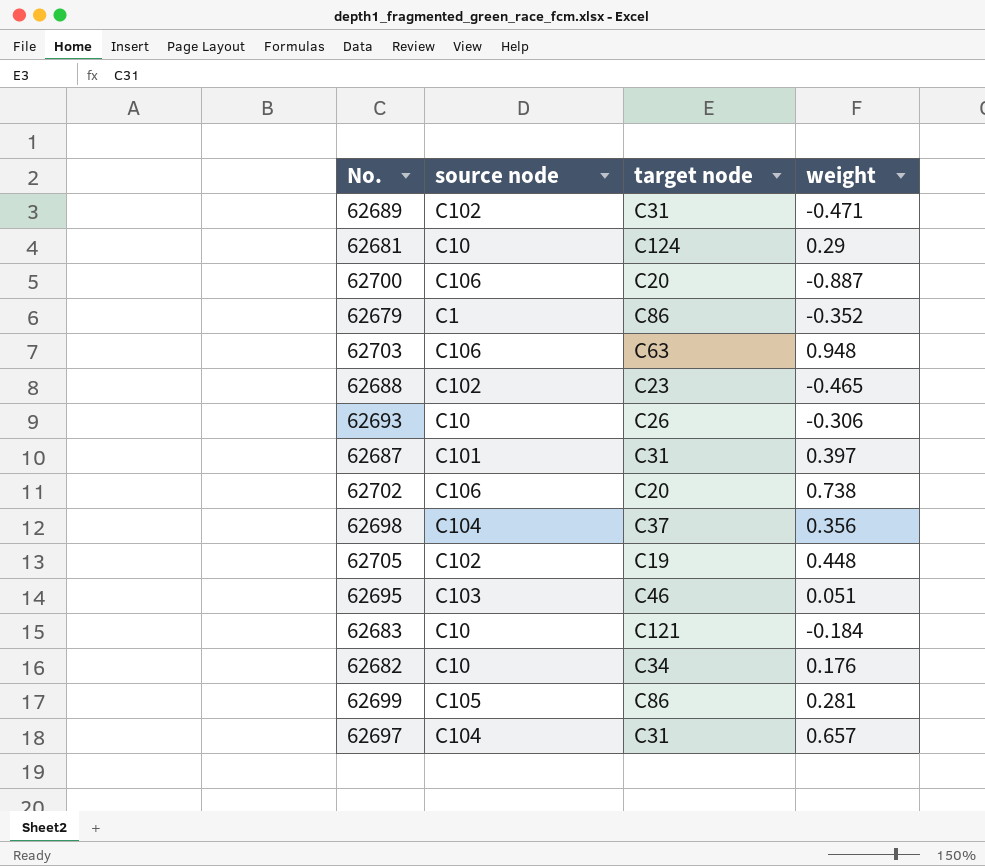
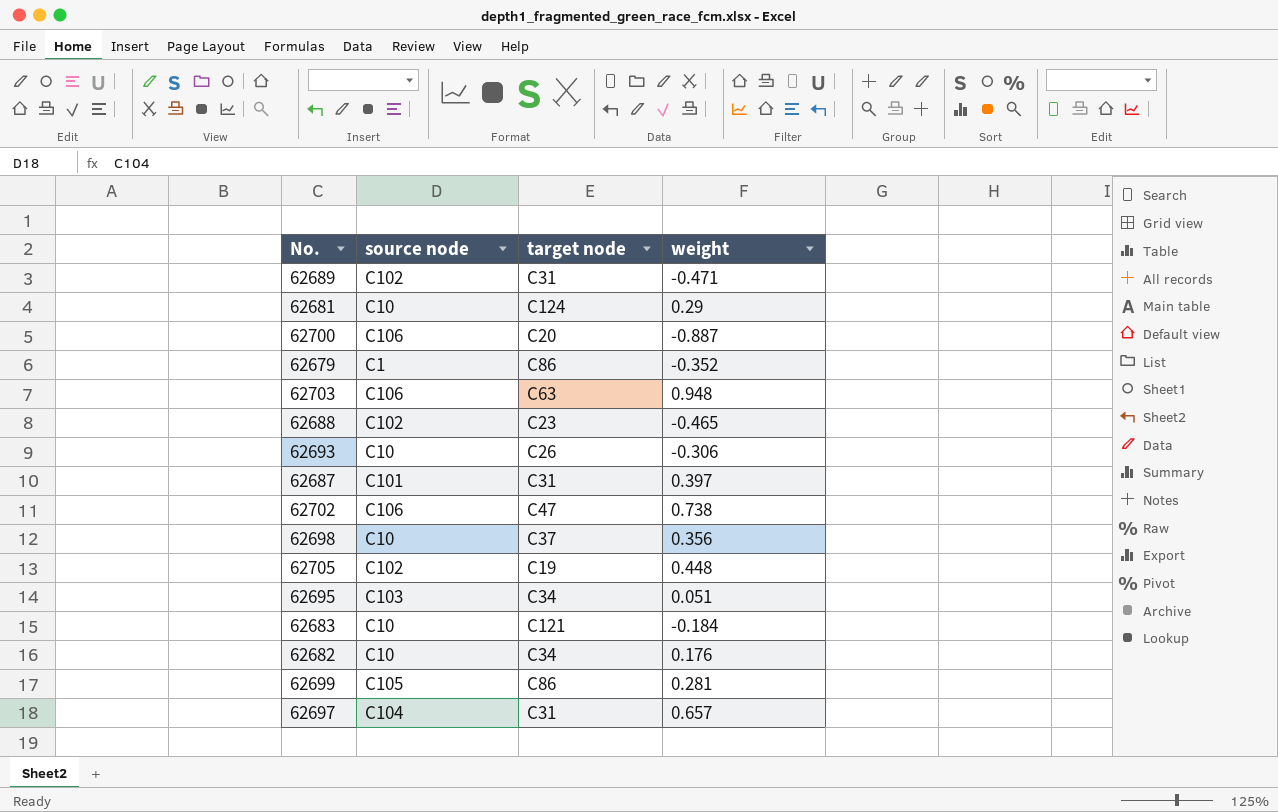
62702 | target node: C20 -> C47
62698 | source node: C104 -> C10
62695 | target node: C46 -> C34

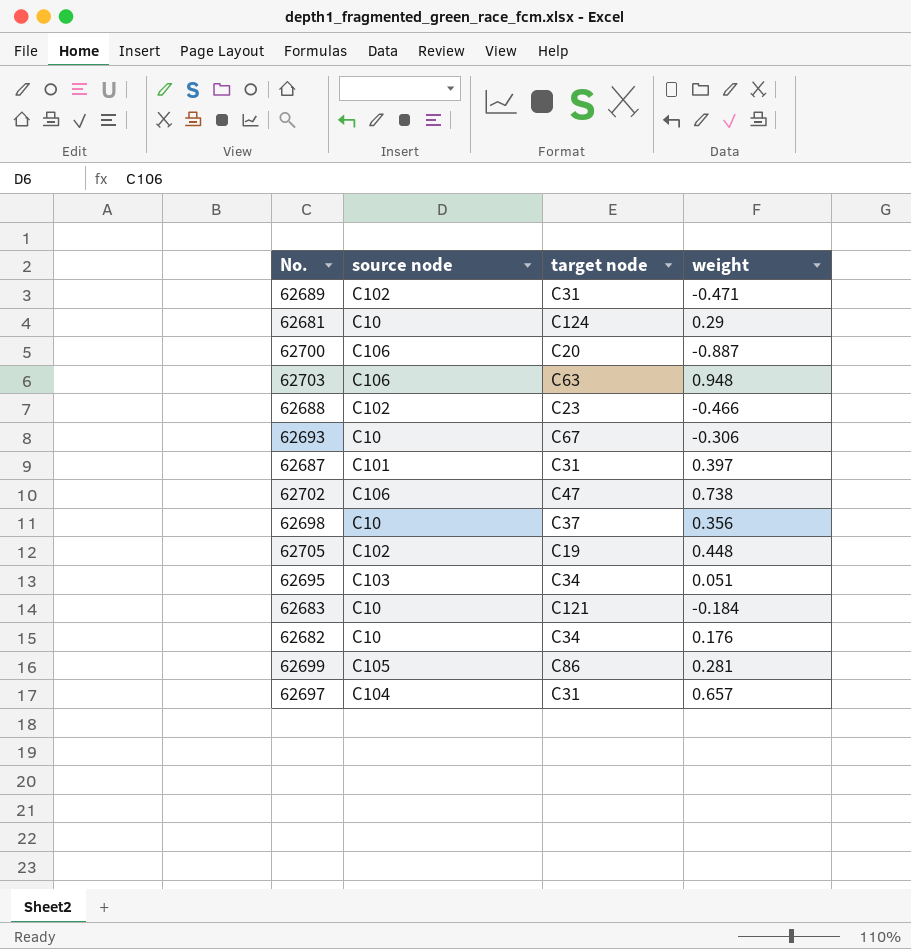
row 62679: C1 | C86 | -0.352 -> none
62688 | weight: -0.465 -> -0.466
62693 | target node: C26 -> C67

